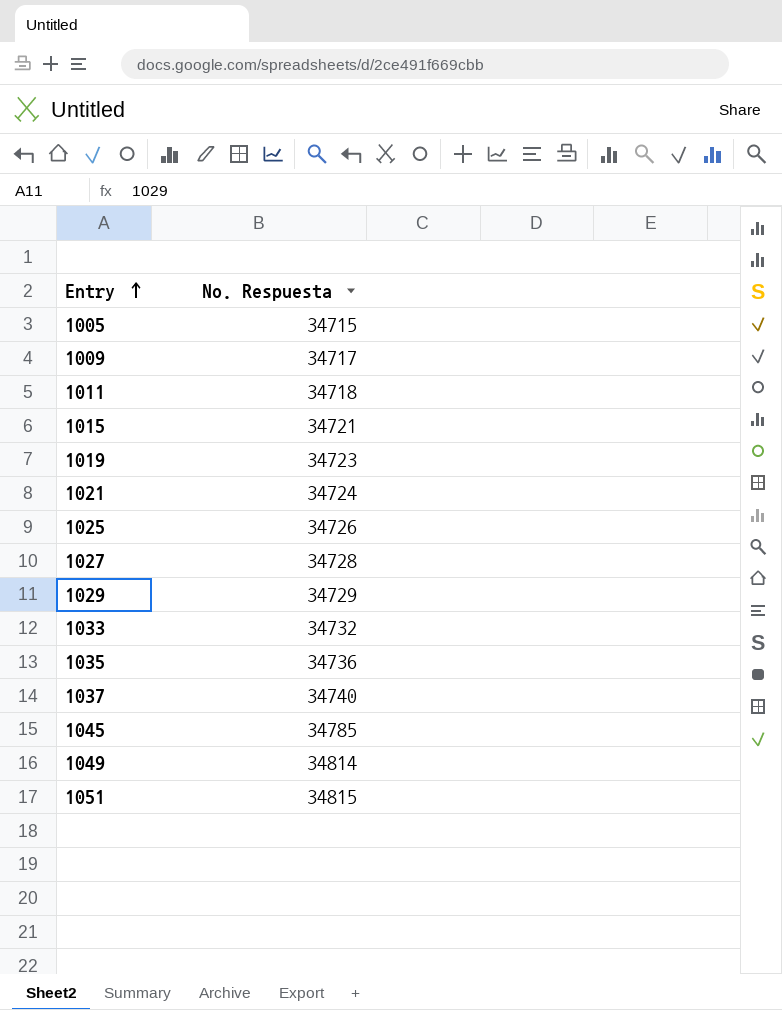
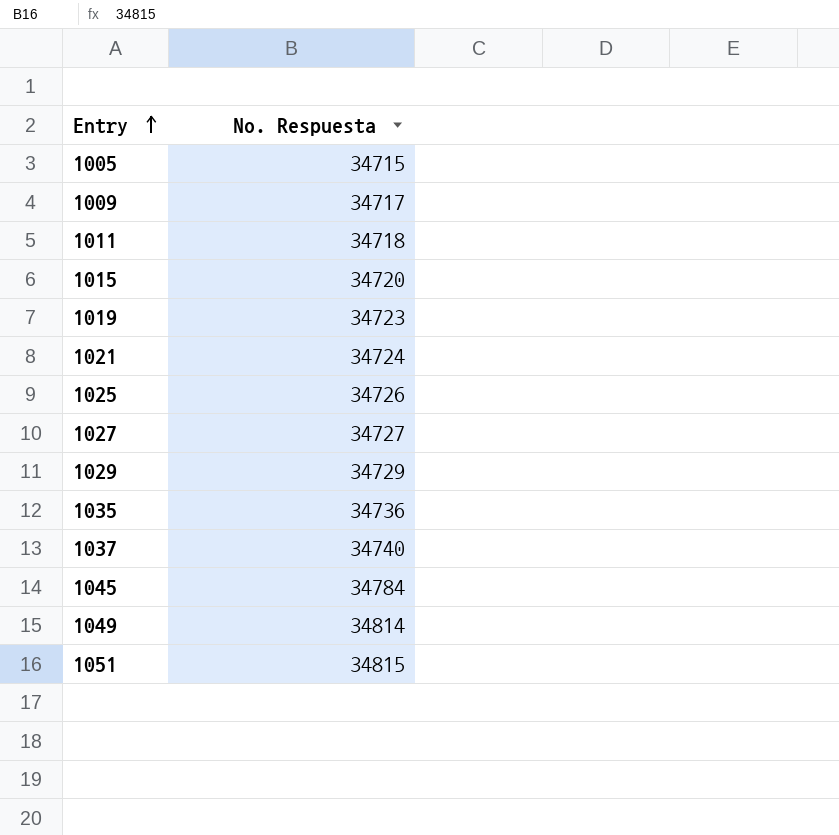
row 1033: 34732 -> none
1015 | No. Respuesta: 34721 -> 34720
1027 | No. Respuesta: 34728 -> 34727
1045 | No. Respuesta: 34785 -> 34784

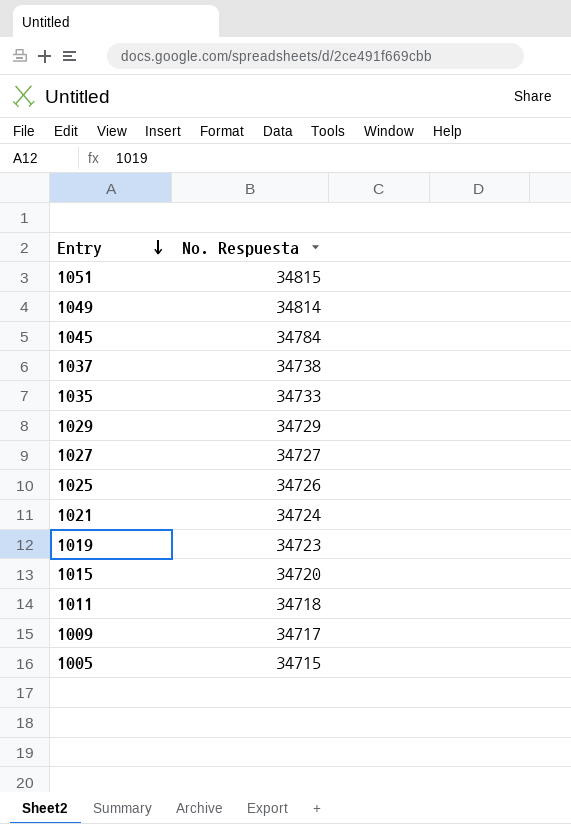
row order: Entry ascending -> Entry descending
1037 | No. Respuesta: 34740 -> 34738
1035 | No. Respuesta: 34736 -> 34733

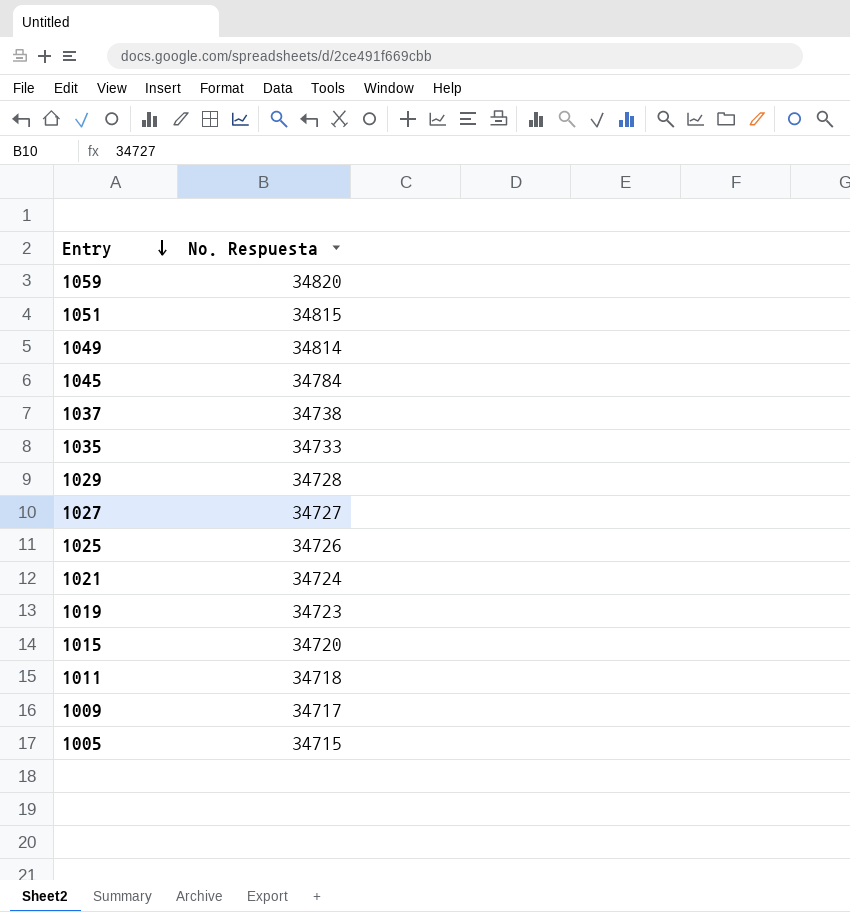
row 1059: none -> 34820
1029 | No. Respuesta: 34729 -> 34728

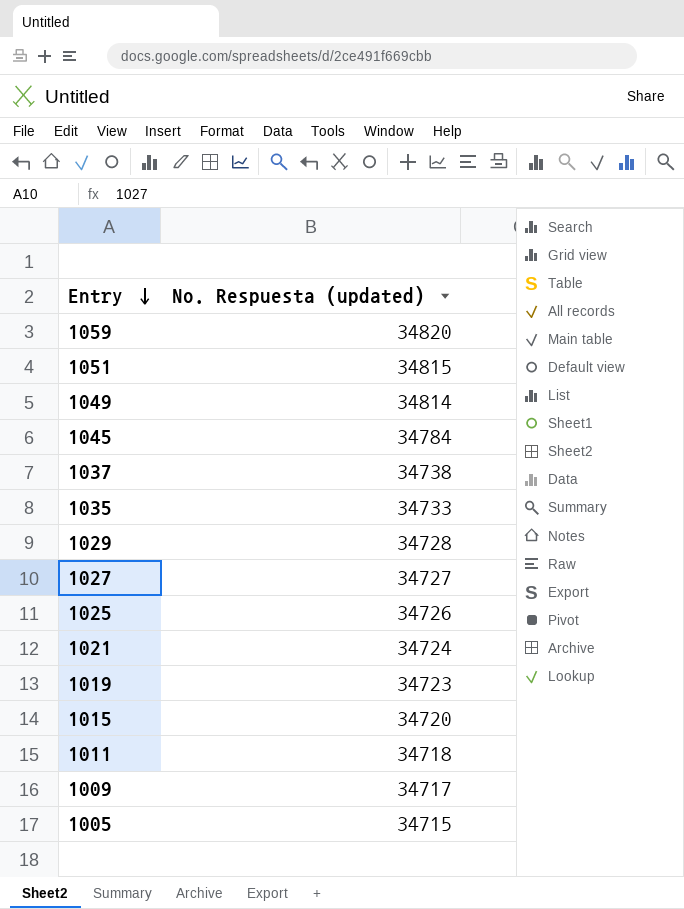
column name: No. Respuesta -> No. Respuesta (updated)

